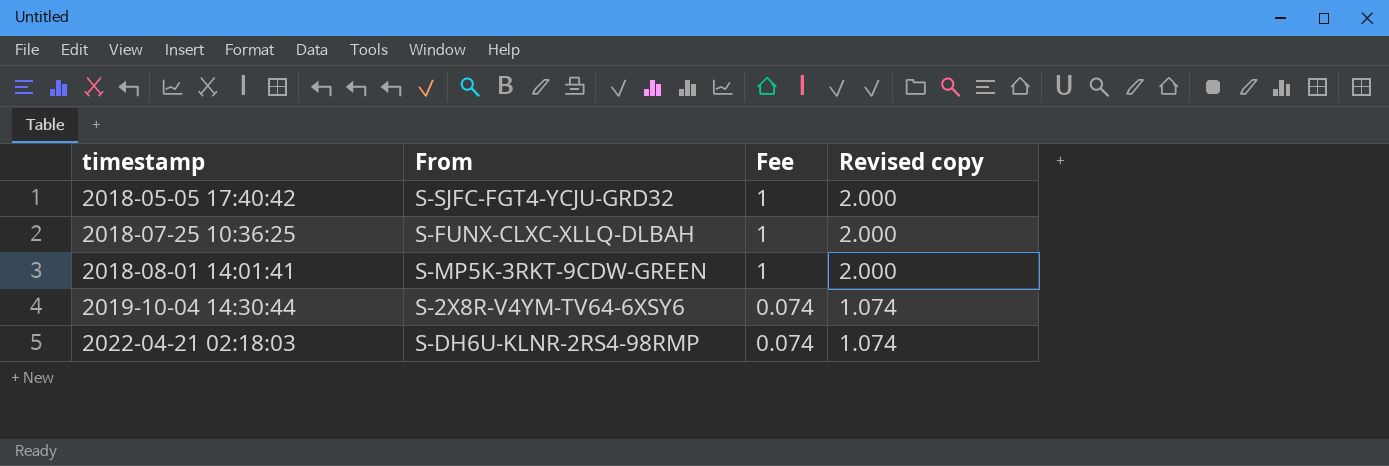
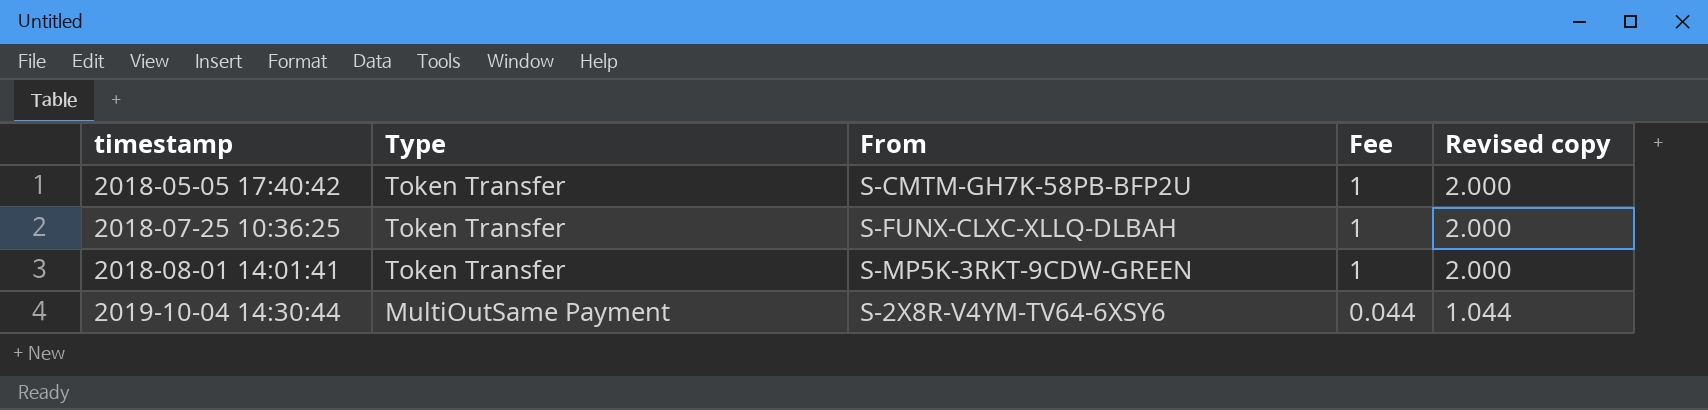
column Type | position: none -> 2
row 2022-04-21 02:18:03: S-DH6U-KLNR-2RS4-98RMP | 0.074 | 1.074 -> none
2018-05-05 17:40:42 | From: S-SJFC-FGT4-YCJU-GRD32 -> S-CMTM-GH7K-58PB-BFP2U
2019-10-04 14:30:44 | Fee: 0.074 -> 0.044
2019-10-04 14:30:44 | Revised copy: 1.074 -> 1.044

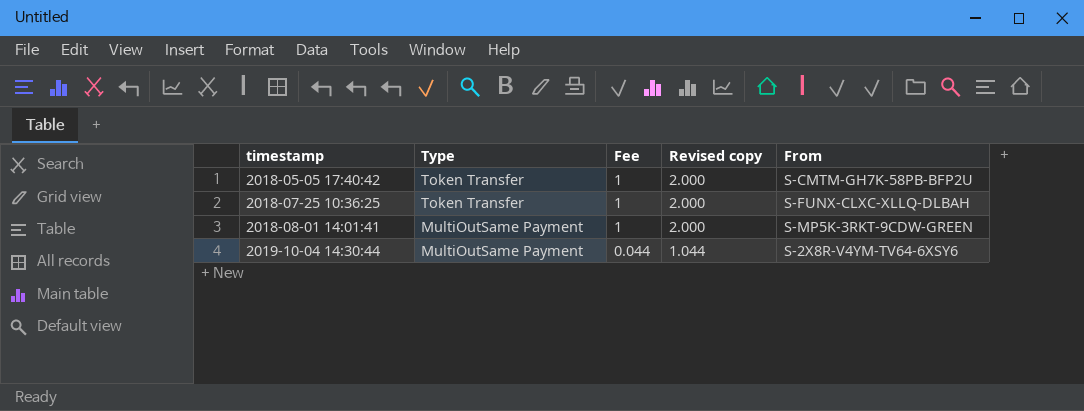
column From | position: 3 -> 5
2018-08-01 14:01:41 | Type: Token Transfer -> MultiOutSame Payment

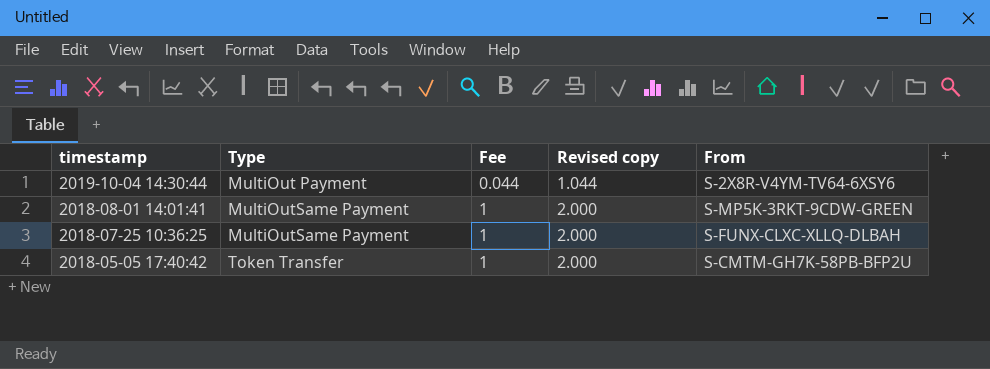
row order: timestamp ascending -> timestamp descending
2019-10-04 14:30:44 | Type: MultiOutSame Payment -> MultiOut Payment
2018-07-25 10:36:25 | Type: Token Transfer -> MultiOutSame Payment

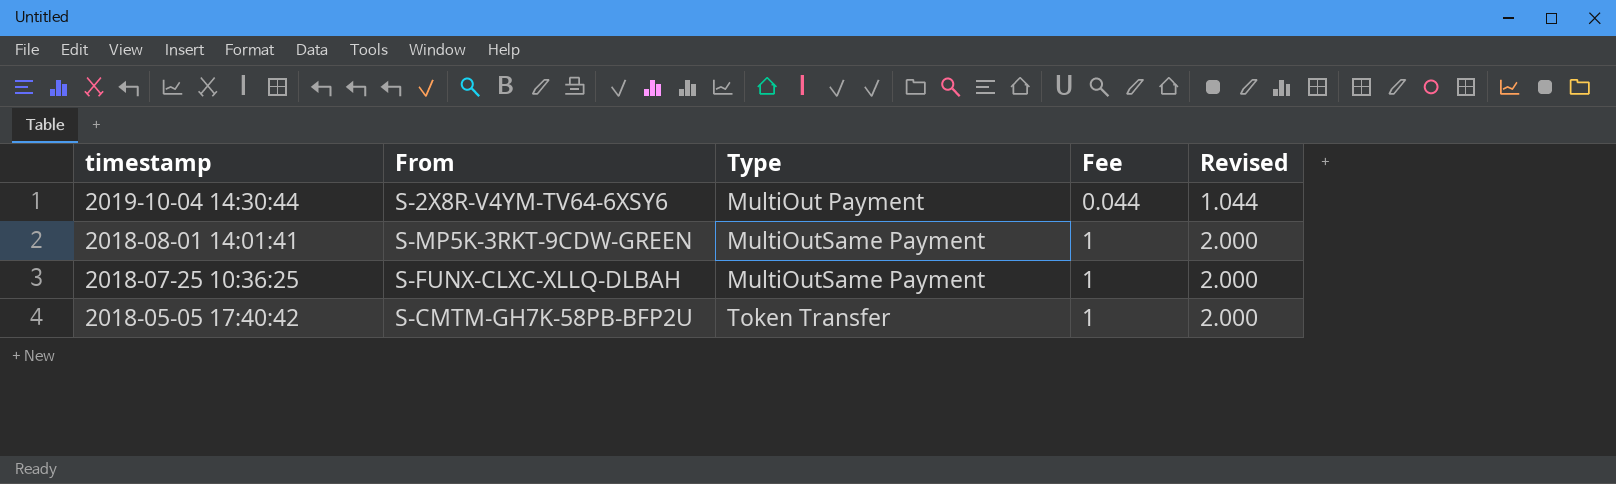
column From | position: 5 -> 2
column name: Revised copy -> Revised

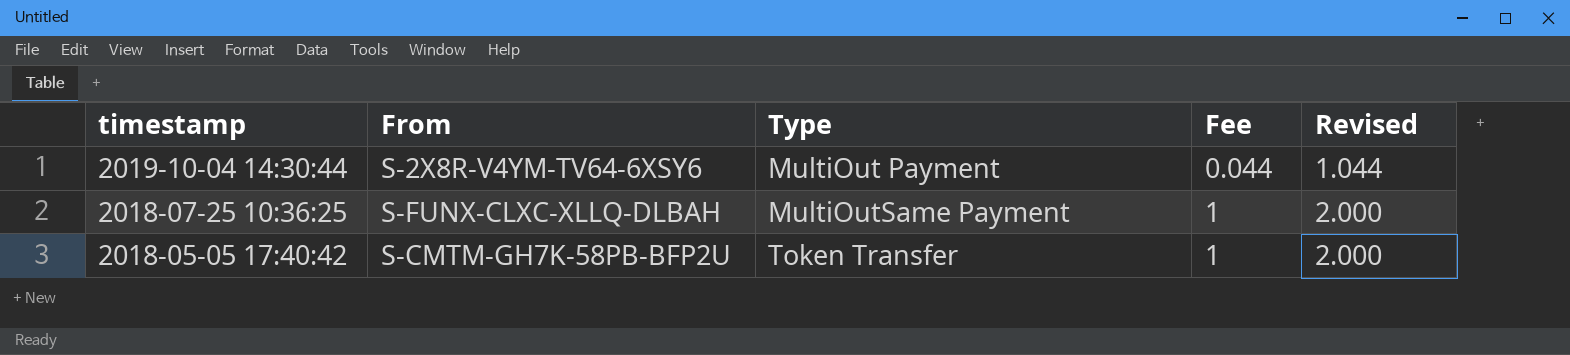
row 2018-08-01 14:01:41: S-MP5K-3RKT-9CDW-GREEN | MultiOutSame Payment | 1 | 2.000 -> none

